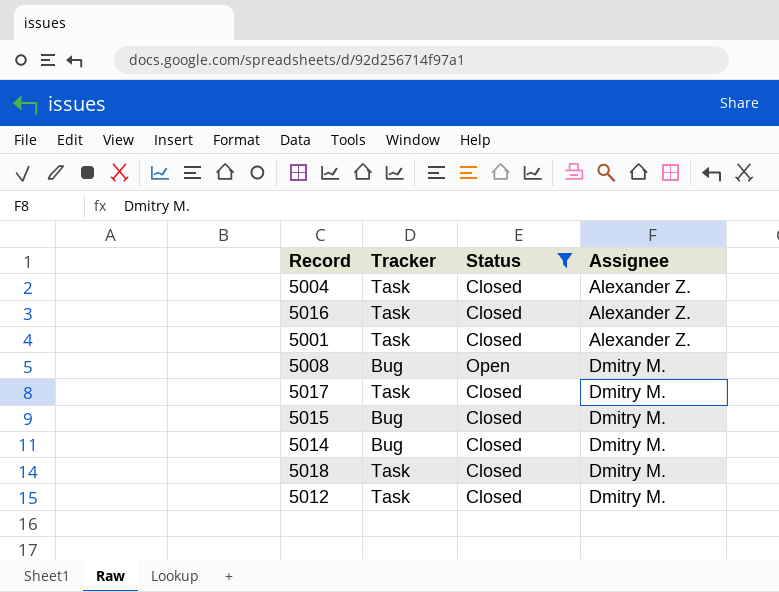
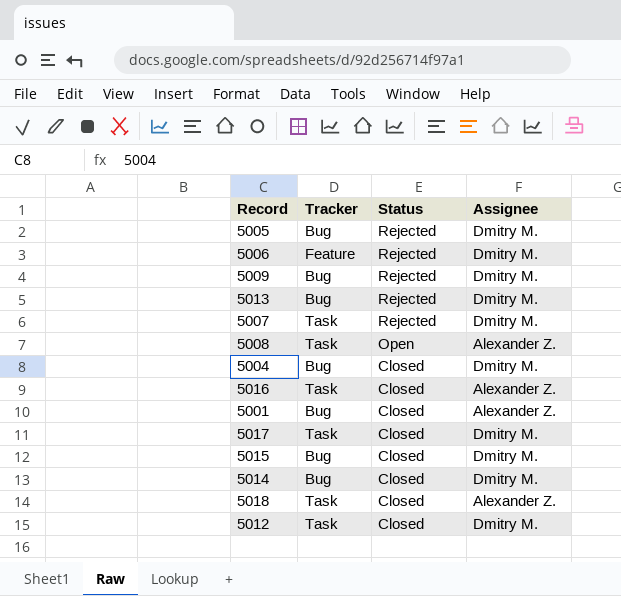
filter: Status != Rejected -> none
row order: Assignee ascending -> Status descending
5008 | Tracker: Bug -> Task
5008 | Assignee: Dmitry M. -> Alexander Z.
5004 | Tracker: Task -> Bug
5004 | Assignee: Alexander Z. -> Dmitry M.
5001 | Tracker: Task -> Bug
5018 | Assignee: Dmitry M. -> Alexander Z.

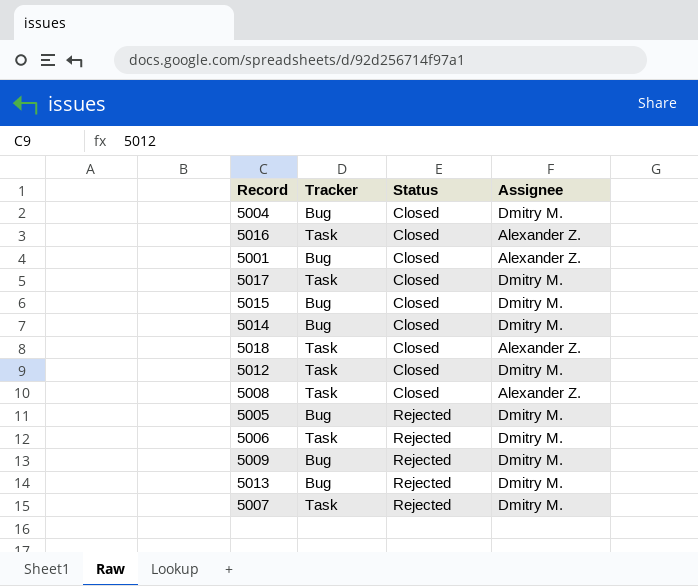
row order: Status descending -> Status ascending
5008 | Status: Open -> Closed
5006 | Tracker: Feature -> Task

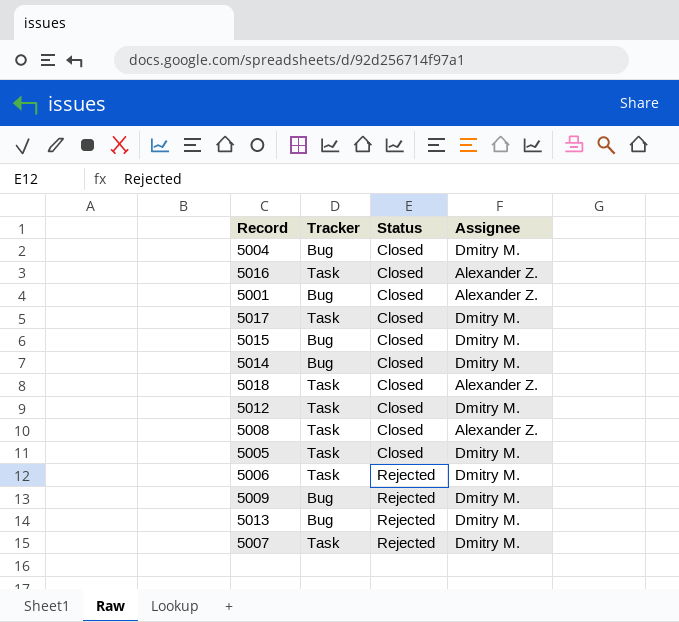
5005 | Tracker: Bug -> Task
5005 | Status: Rejected -> Closed

